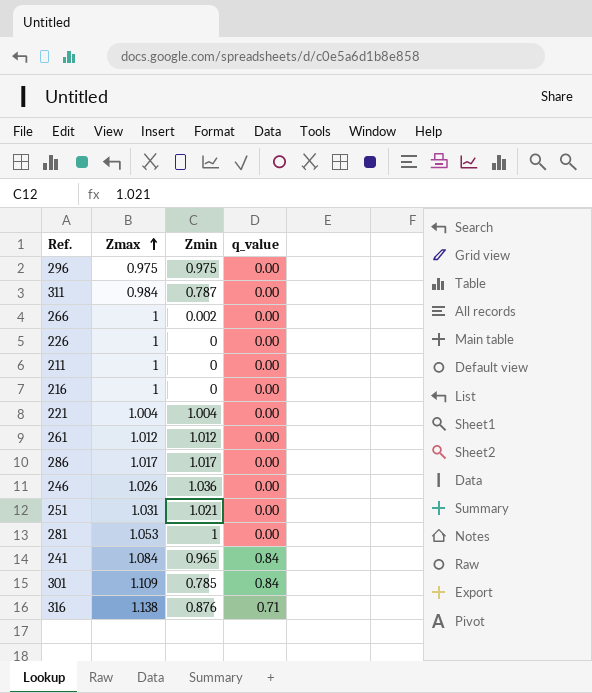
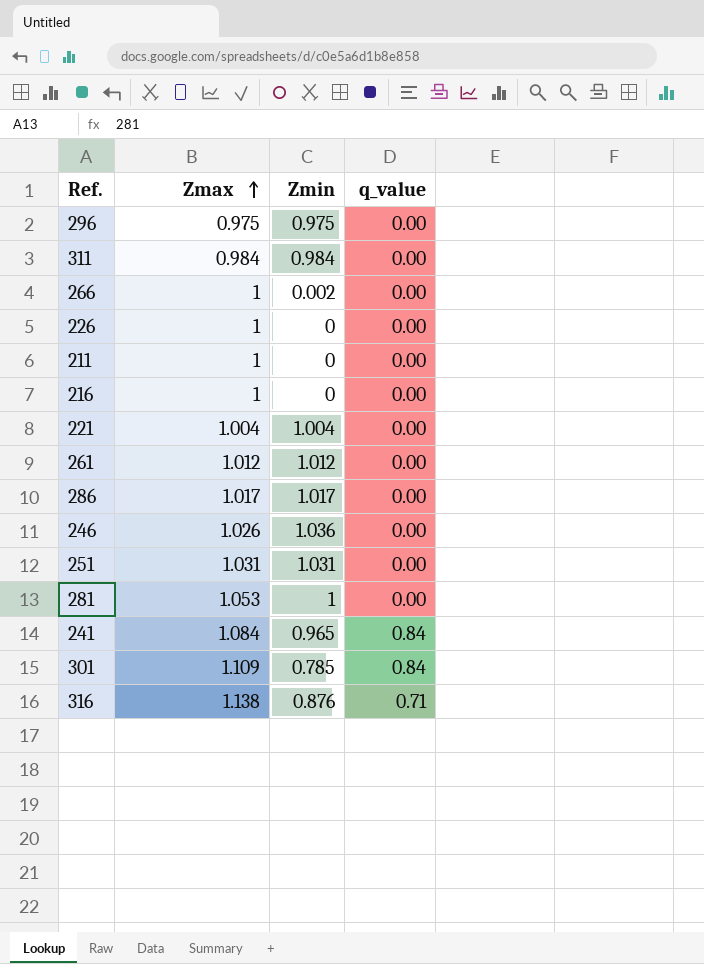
311 | Zmin: 0.787 -> 0.984
251 | Zmin: 1.021 -> 1.031

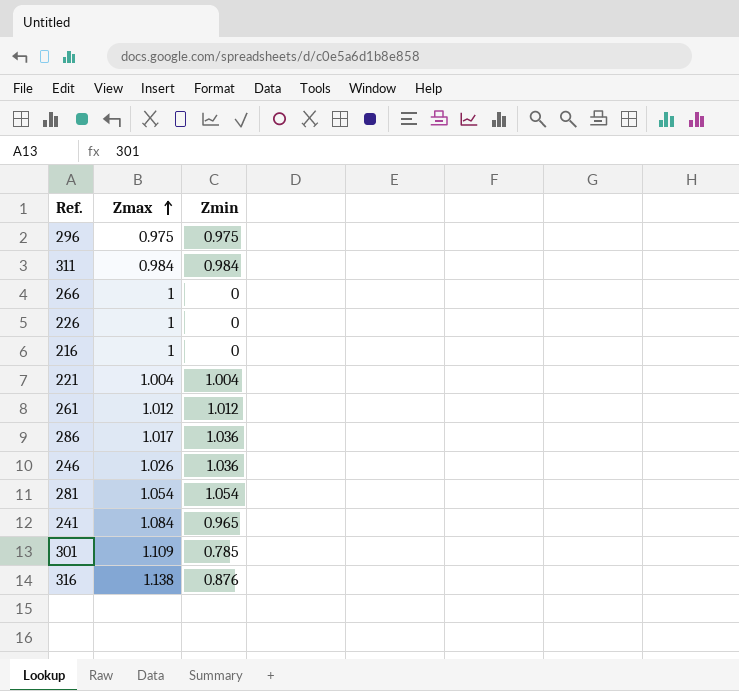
column q_value | position: 4 -> none
row 211: 1 | 0 | 0.00 -> none
row 251: 1.031 | 1.031 | 0.00 -> none
266 | Zmin: 0.002 -> 0
286 | Zmin: 1.017 -> 1.036
281 | Zmax: 1.053 -> 1.054
281 | Zmin: 1 -> 1.054

